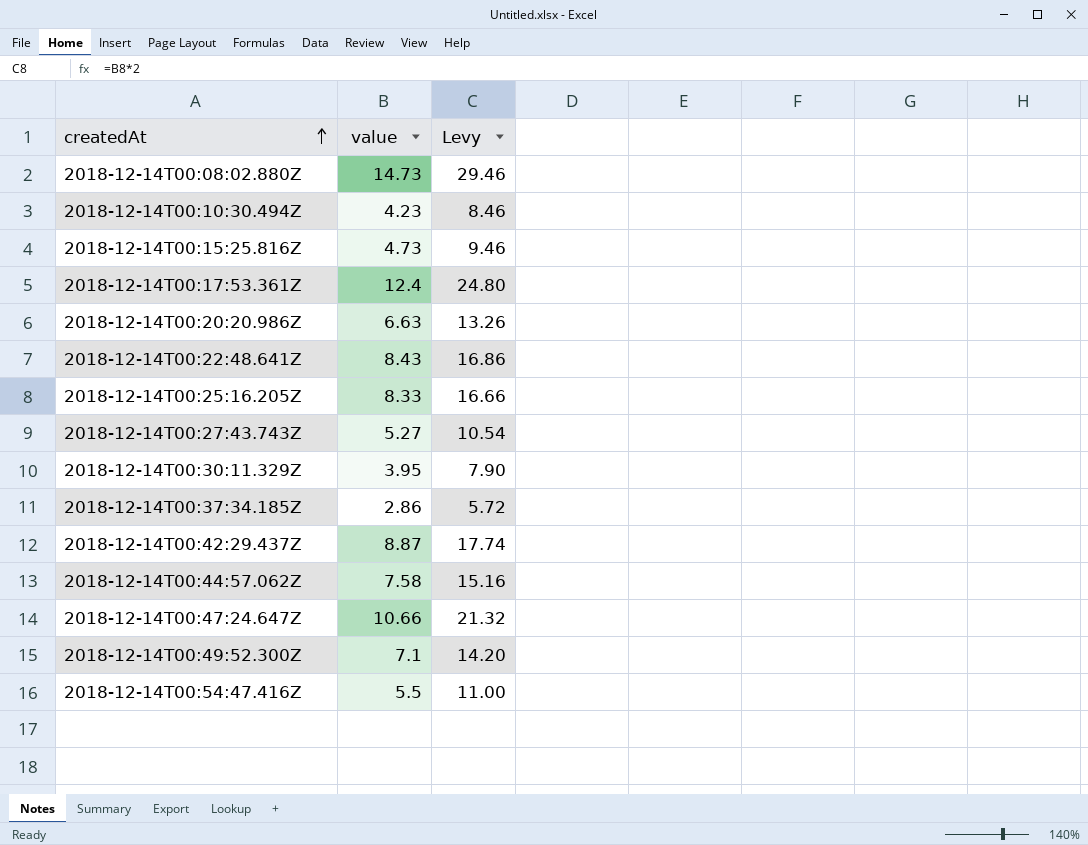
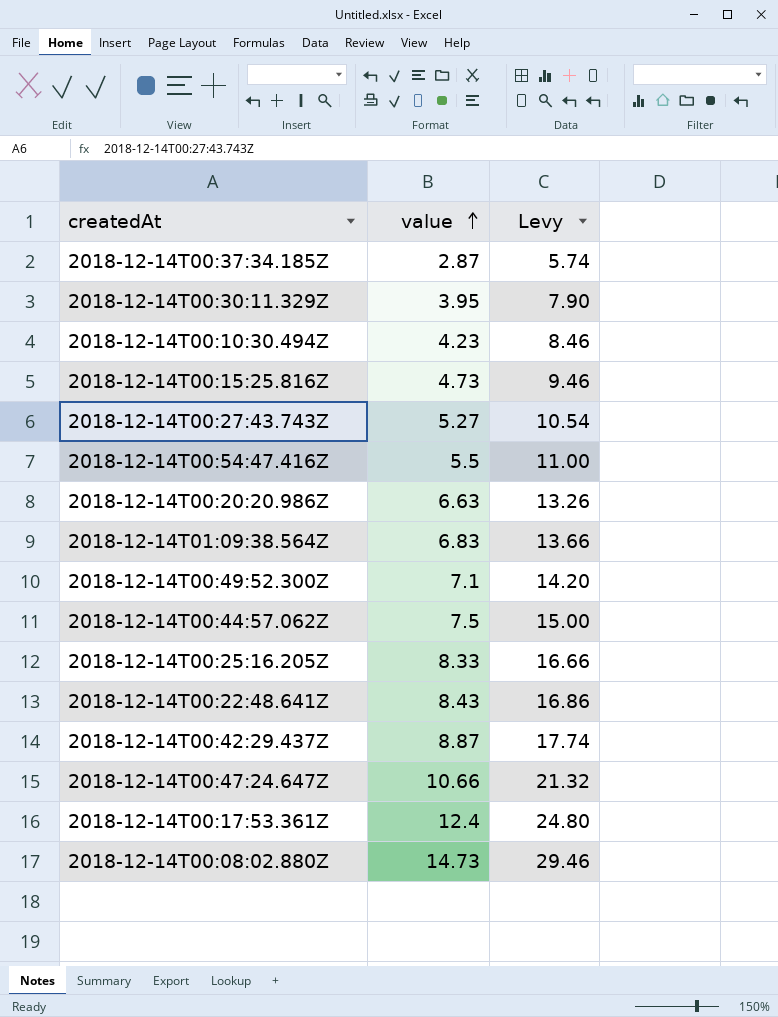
row order: createdAt ascending -> value ascending
2018-12-14T00:37:34.185Z | value: 2.86 -> 2.87
2018-12-14T00:37:34.185Z | Levy: 5.72 -> 5.74
row 2018-12-14T01:09:38.564Z: none -> 6.83 | 13.66
2018-12-14T00:44:57.062Z | value: 7.58 -> 7.5
2018-12-14T00:44:57.062Z | Levy: 15.16 -> 15.00

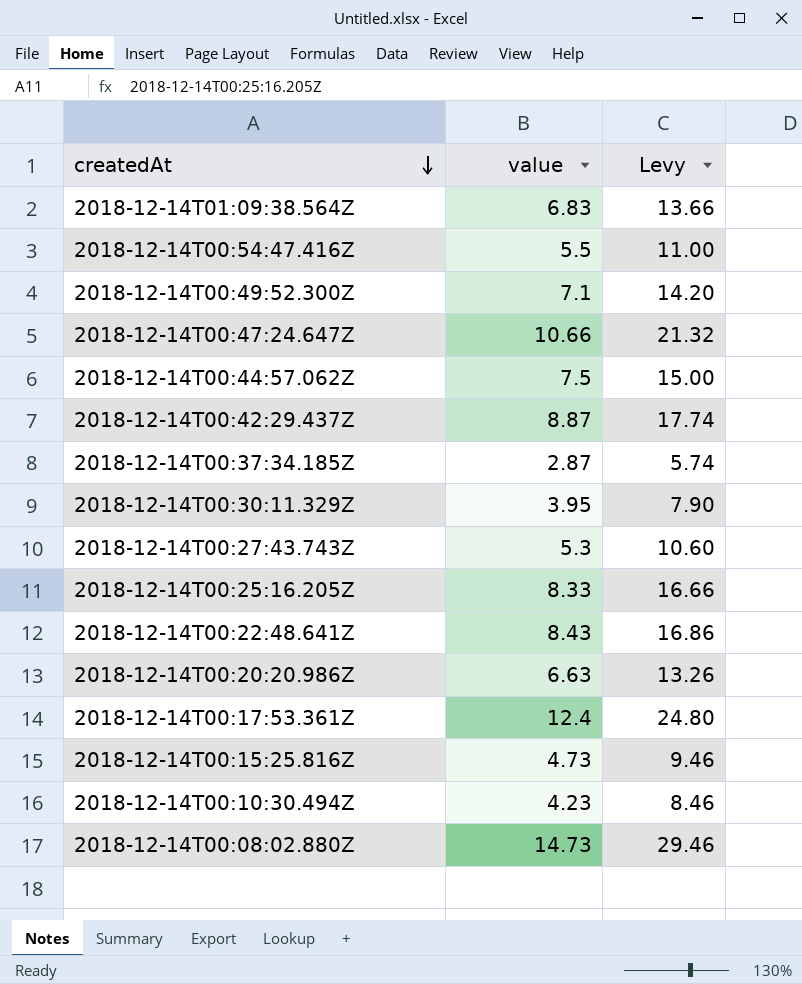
row order: value ascending -> createdAt descending
2018-12-14T00:27:43.743Z | value: 5.27 -> 5.3
2018-12-14T00:27:43.743Z | Levy: 10.54 -> 10.60

